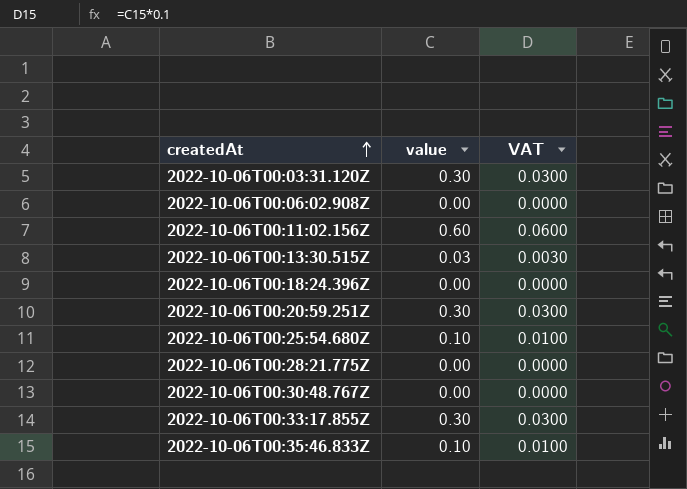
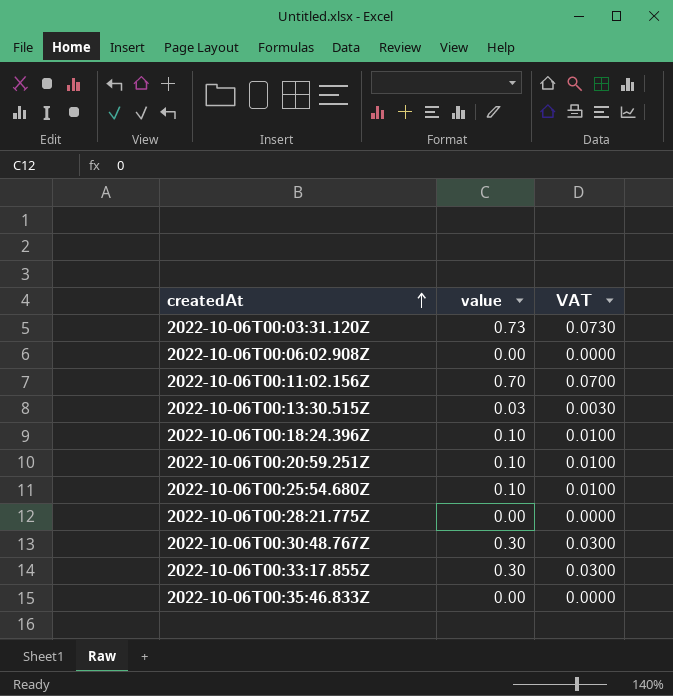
2022-10-06T00:03:31.120Z | value: 0.30 -> 0.73
2022-10-06T00:03:31.120Z | VAT: 0.0300 -> 0.0730
2022-10-06T00:11:02.156Z | value: 0.60 -> 0.70
2022-10-06T00:11:02.156Z | VAT: 0.0600 -> 0.0700
2022-10-06T00:18:24.396Z | value: 0.00 -> 0.10
2022-10-06T00:18:24.396Z | VAT: 0.0000 -> 0.0100
2022-10-06T00:20:59.251Z | value: 0.30 -> 0.10
2022-10-06T00:20:59.251Z | VAT: 0.0300 -> 0.0100
2022-10-06T00:30:48.767Z | value: 0.00 -> 0.30
2022-10-06T00:30:48.767Z | VAT: 0.0000 -> 0.0300
2022-10-06T00:35:46.833Z | value: 0.10 -> 0.00
2022-10-06T00:35:46.833Z | VAT: 0.0100 -> 0.0000

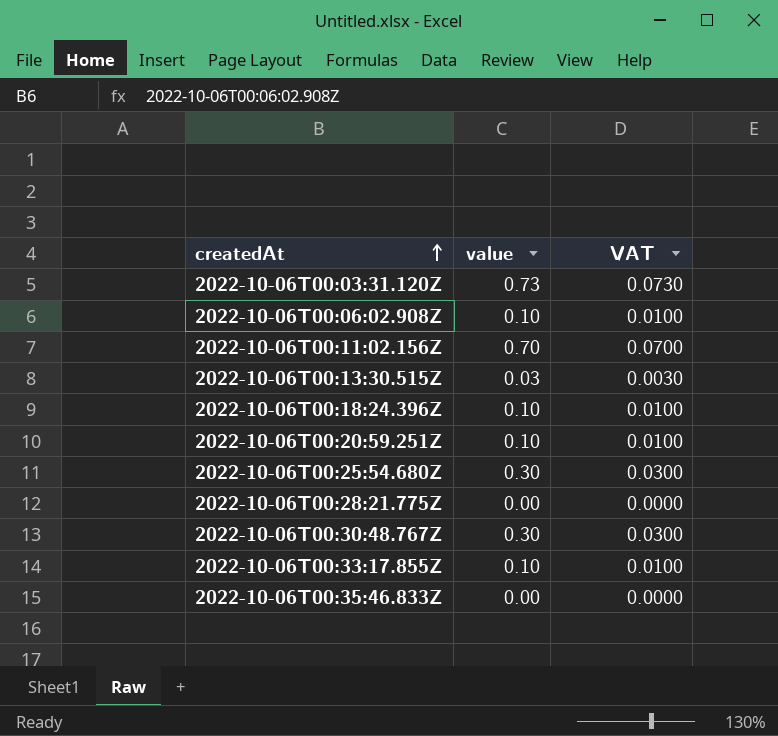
2022-10-06T00:06:02.908Z | value: 0.00 -> 0.10
2022-10-06T00:06:02.908Z | VAT: 0.0000 -> 0.0100
2022-10-06T00:25:54.680Z | value: 0.10 -> 0.30
2022-10-06T00:25:54.680Z | VAT: 0.0100 -> 0.0300
2022-10-06T00:33:17.855Z | value: 0.30 -> 0.10
2022-10-06T00:33:17.855Z | VAT: 0.0300 -> 0.0100

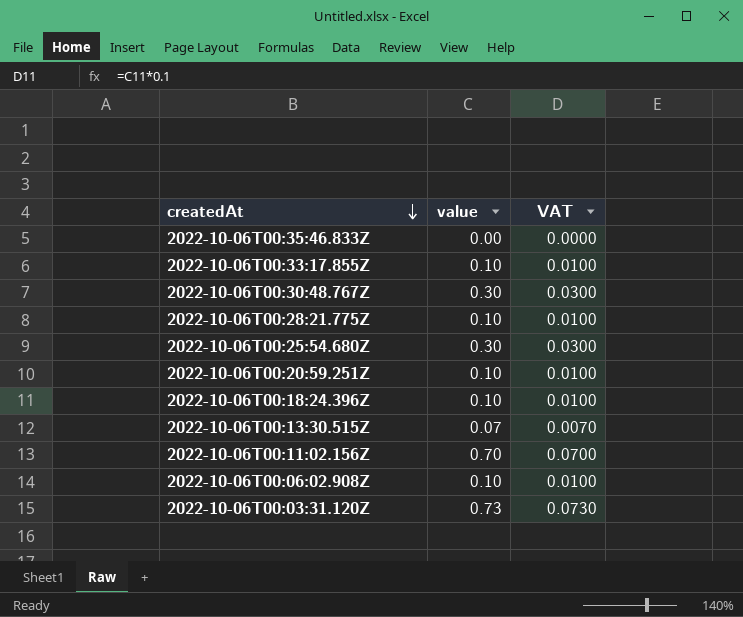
row order: createdAt ascending -> createdAt descending
2022-10-06T00:28:21.775Z | value: 0.00 -> 0.10
2022-10-06T00:28:21.775Z | VAT: 0.0000 -> 0.0100
2022-10-06T00:13:30.515Z | value: 0.03 -> 0.07
2022-10-06T00:13:30.515Z | VAT: 0.0030 -> 0.0070

